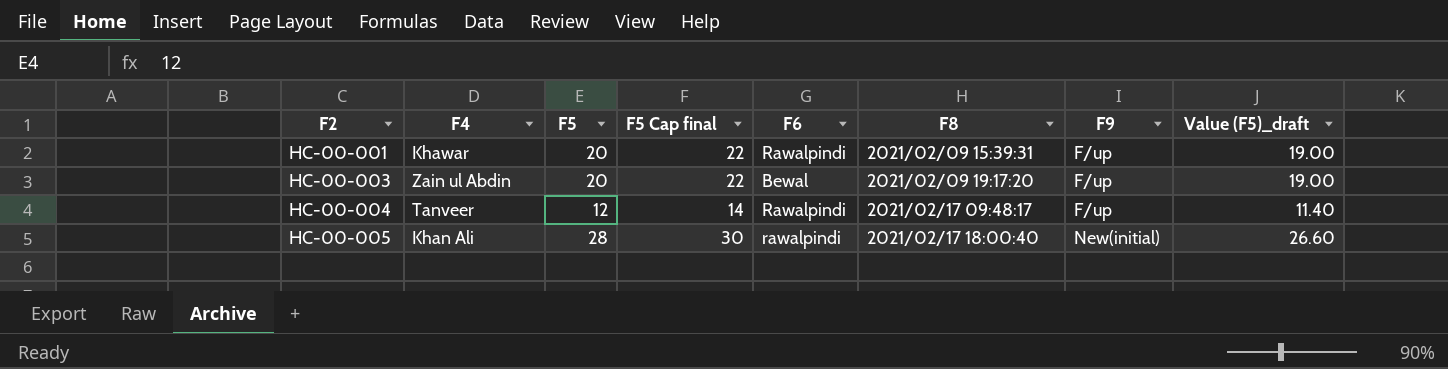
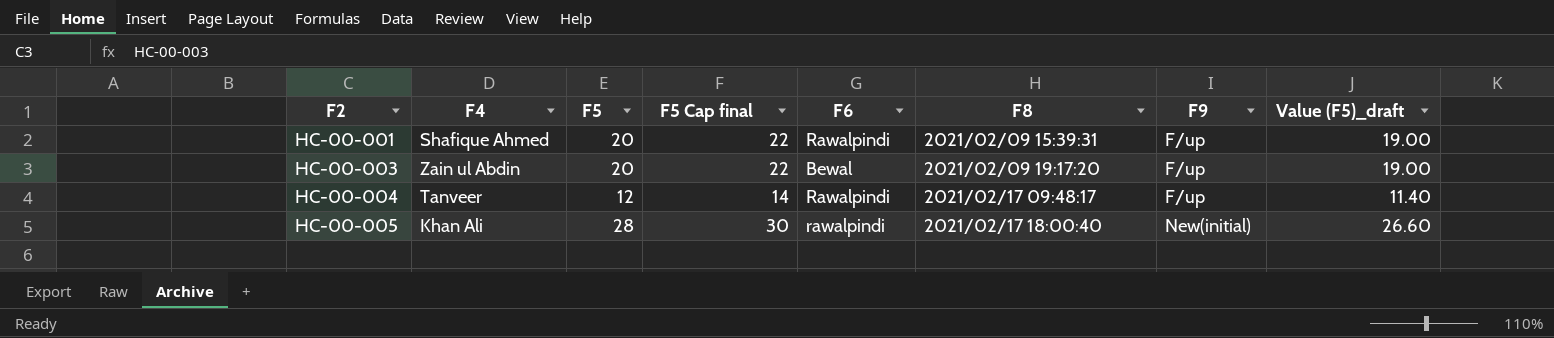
HC-00-001 | F4: Khawar -> Shafique Ahmed

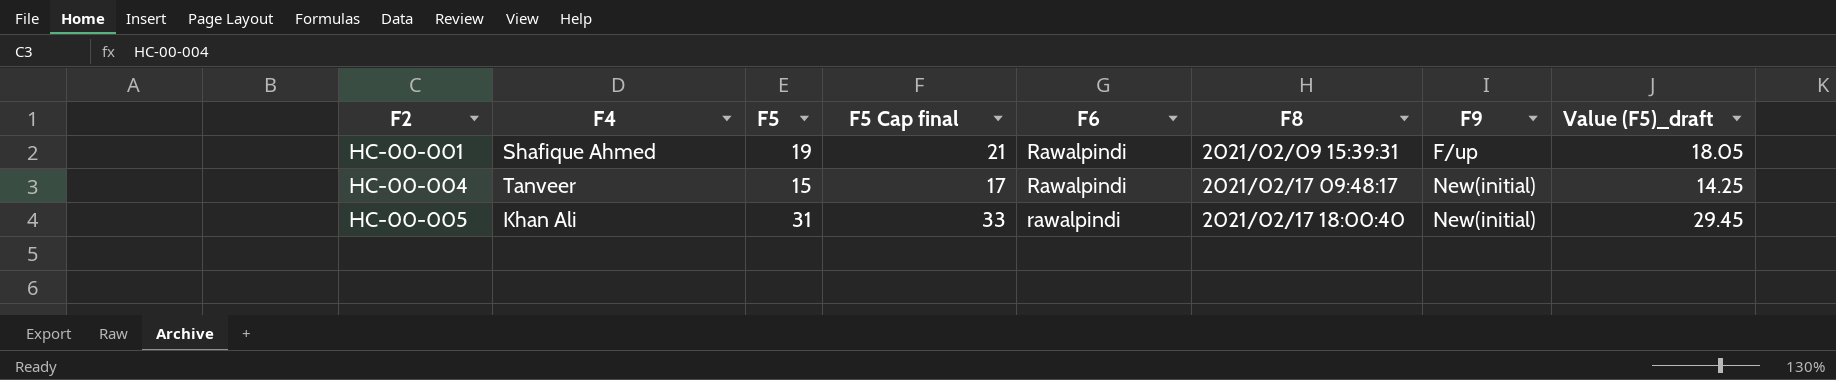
row HC-00-003: Zain ul Abdin | 20 | 22 | Bewal | 2021/02/09 19:17:20 | F/up | 19.00 -> none
HC-00-001 | F5: 20 -> 19
HC-00-001 | F5 Cap final: 22 -> 21
HC-00-001 | Value (F5)_draft: 19.00 -> 18.05
HC-00-004 | F5: 12 -> 15
HC-00-004 | F5 Cap final: 14 -> 17
HC-00-004 | F9: F/up -> New(initial)
HC-00-004 | Value (F5)_draft: 11.40 -> 14.25
HC-00-005 | F5: 28 -> 31
HC-00-005 | F5 Cap final: 30 -> 33
HC-00-005 | Value (F5)_draft: 26.60 -> 29.45

